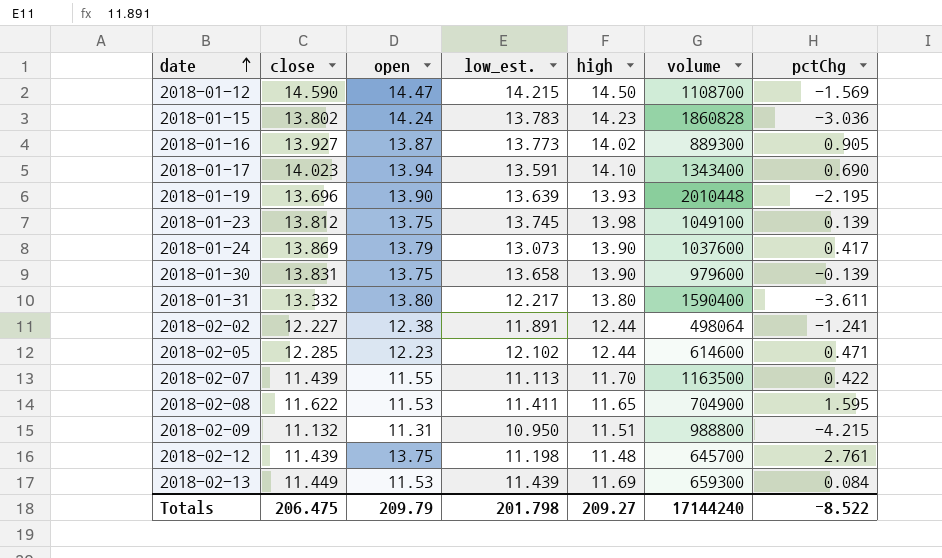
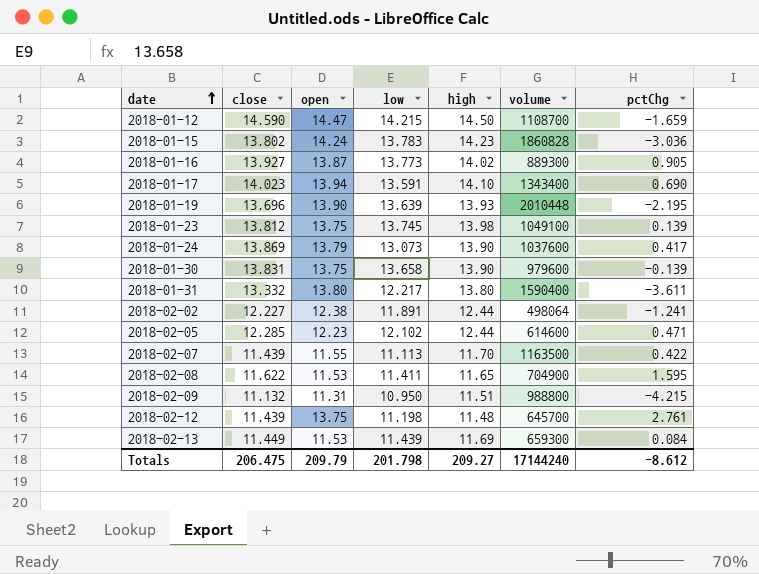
column name: low_est. -> low
2018-01-12 | pctChg: -1.569 -> -1.659
Totals | pctChg: -8.522 -> -8.612

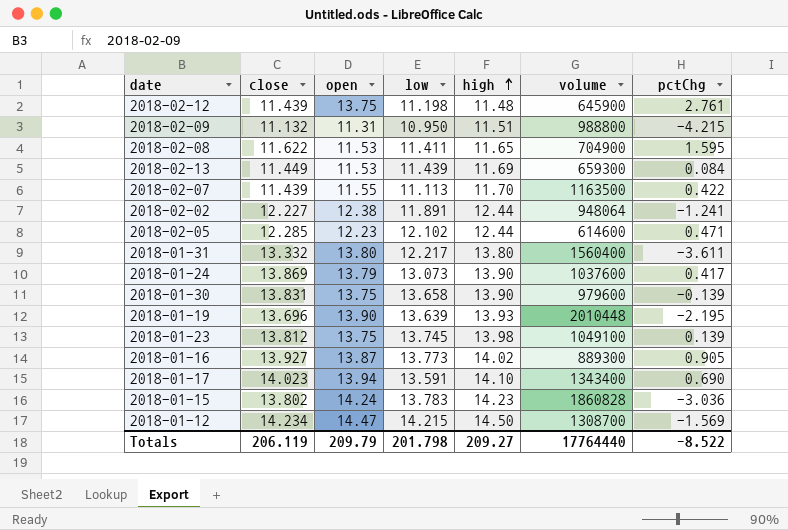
row order: date ascending -> high ascending
2018-02-12 | volume: 645700 -> 645900
2018-02-02 | volume: 498064 -> 948064
2018-01-31 | volume: 1590400 -> 1560400
2018-01-12 | close: 14.590 -> 14.234
2018-01-12 | volume: 1108700 -> 1308700
2018-01-12 | pctChg: -1.659 -> -1.569
Totals | close: 206.475 -> 206.119
Totals | volume: 17144240 -> 17764440
Totals | pctChg: -8.612 -> -8.522

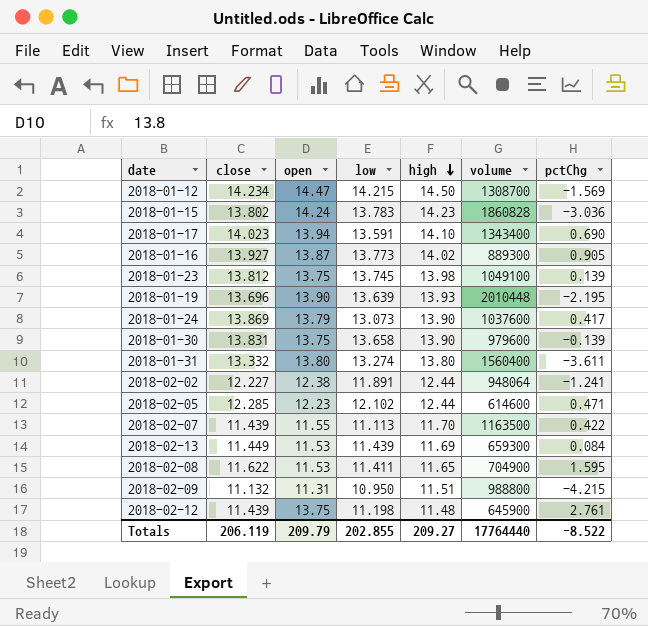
row order: high ascending -> high descending
2018-01-31 | low: 12.217 -> 13.274
Totals | low: 201.798 -> 202.855

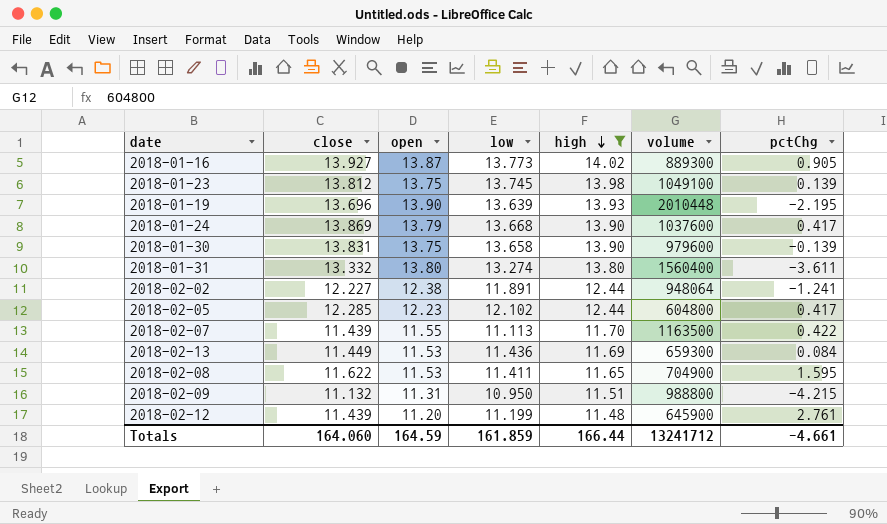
filter: none -> high <= 14.02
2018-01-24 | low: 13.073 -> 13.668
2018-02-05 | volume: 614600 -> 604800
2018-02-05 | pctChg: 0.471 -> 0.417
2018-02-13 | low: 11.439 -> 11.436
2018-02-12 | open: 13.75 -> 11.20
2018-02-12 | low: 11.198 -> 11.199
Totals | close: 206.119 -> 164.060
Totals | open: 209.79 -> 164.59
Totals | low: 202.855 -> 161.859
Totals | high: 209.27 -> 166.44
Totals | volume: 17764440 -> 13241712
Totals | pctChg: -8.522 -> -4.661

